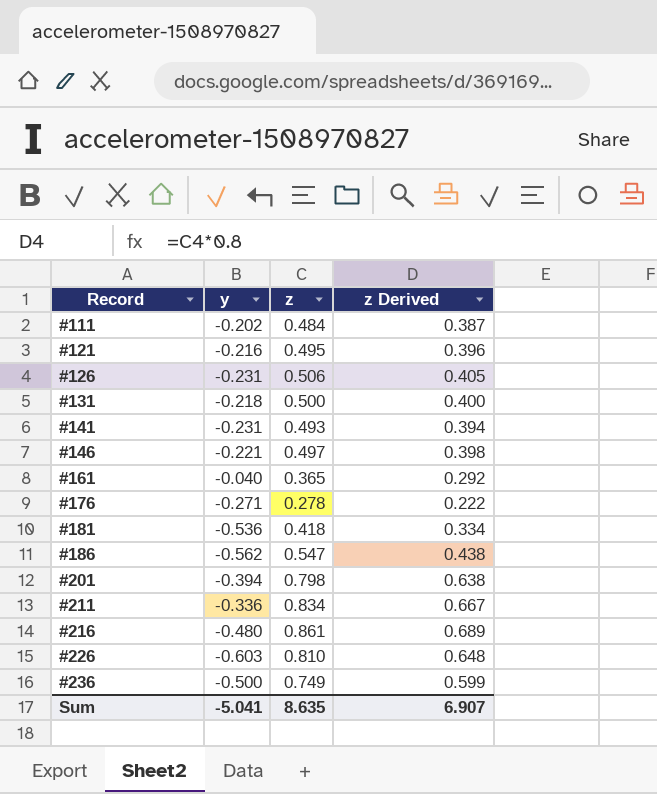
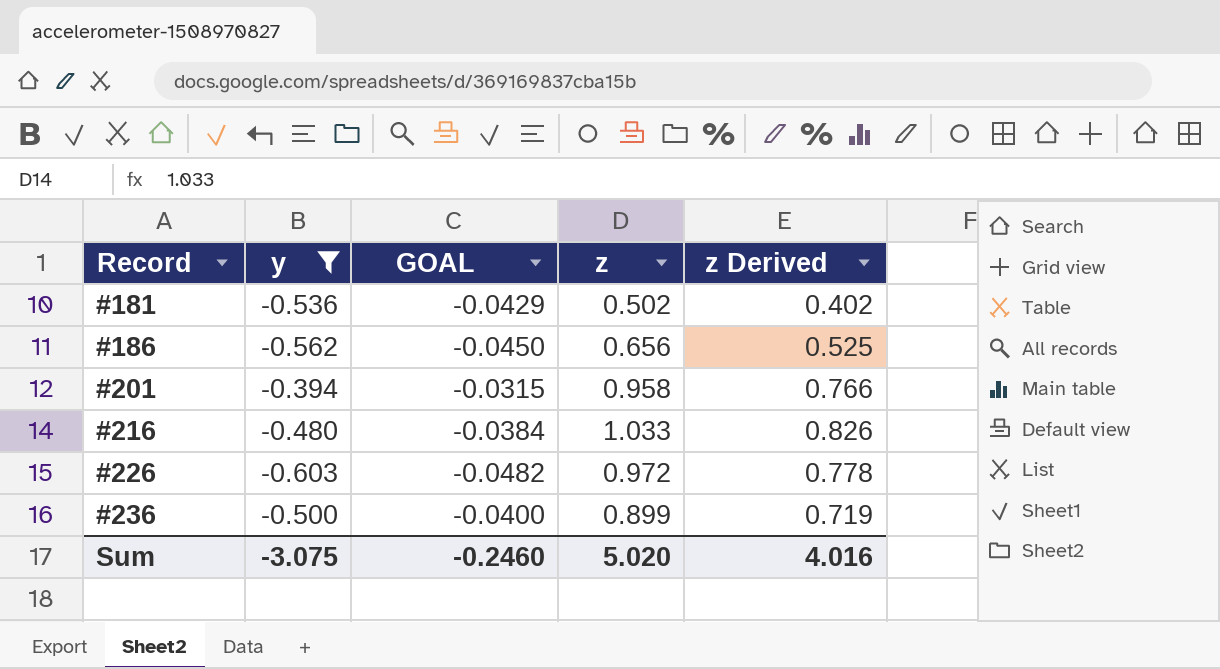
filter: none -> y <= -0.394
column GOAL | formula: none -> [y] * 0.08
#181 | z: 0.418 -> 0.502
#181 | z Derived: 0.334 -> 0.402
#186 | z: 0.547 -> 0.656
#186 | z Derived: 0.438 -> 0.525
#201 | z: 0.798 -> 0.958
#201 | z Derived: 0.638 -> 0.766
#216 | z: 0.861 -> 1.033
#216 | z Derived: 0.689 -> 0.826
#226 | z: 0.810 -> 0.972
#226 | z Derived: 0.648 -> 0.778
#236 | z: 0.749 -> 0.899
#236 | z Derived: 0.599 -> 0.719
Sum | y: -5.041 -> -3.075
Sum | z: 8.635 -> 5.020
Sum | z Derived: 6.907 -> 4.016

